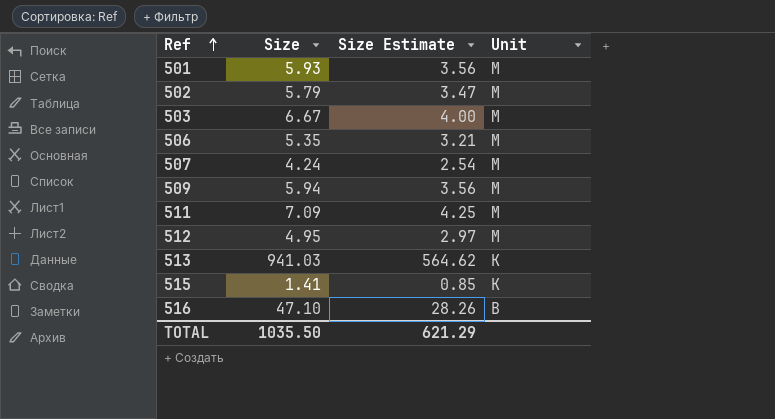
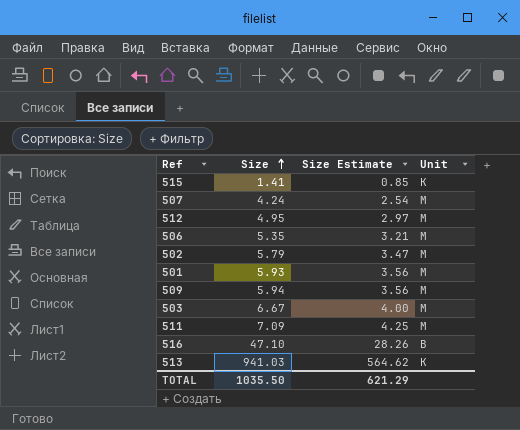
row order: Ref ascending -> Size ascending

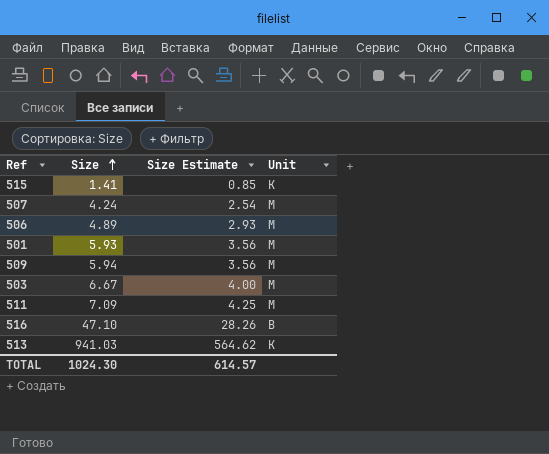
row 512: 4.95 | 2.97 | M -> none
row 502: 5.79 | 3.47 | M -> none
506 | Size: 5.35 -> 4.89
506 | Size Estimate: 3.21 -> 2.93
TOTAL | Size: 1035.50 -> 1024.30
TOTAL | Size Estimate: 621.29 -> 614.57

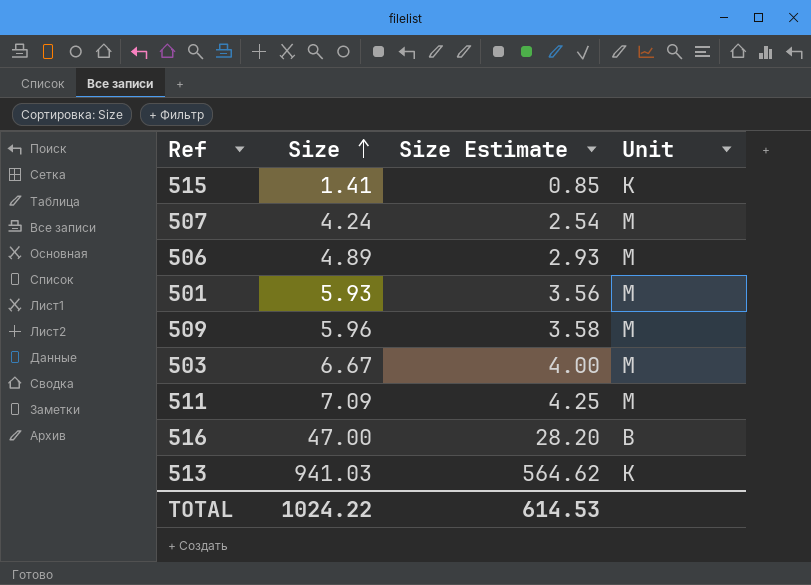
509 | Size: 5.94 -> 5.96
509 | Size Estimate: 3.56 -> 3.58
516 | Size: 47.10 -> 47.00
516 | Size Estimate: 28.26 -> 28.20
TOTAL | Size: 1024.30 -> 1024.22
TOTAL | Size Estimate: 614.57 -> 614.53

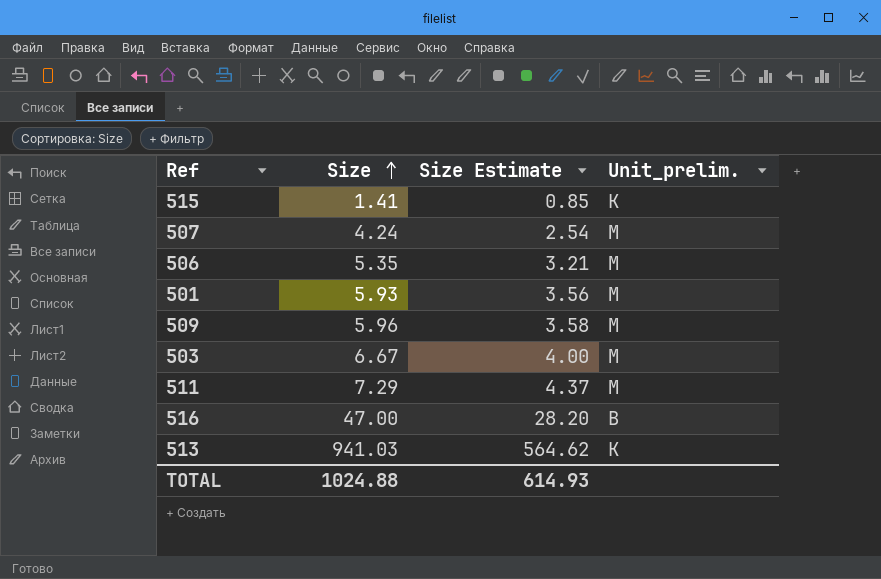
column name: Unit -> Unit_prelim.
506 | Size: 4.89 -> 5.35
506 | Size Estimate: 2.93 -> 3.21
511 | Size: 7.09 -> 7.29
511 | Size Estimate: 4.25 -> 4.37
TOTAL | Size: 1024.22 -> 1024.88
TOTAL | Size Estimate: 614.53 -> 614.93

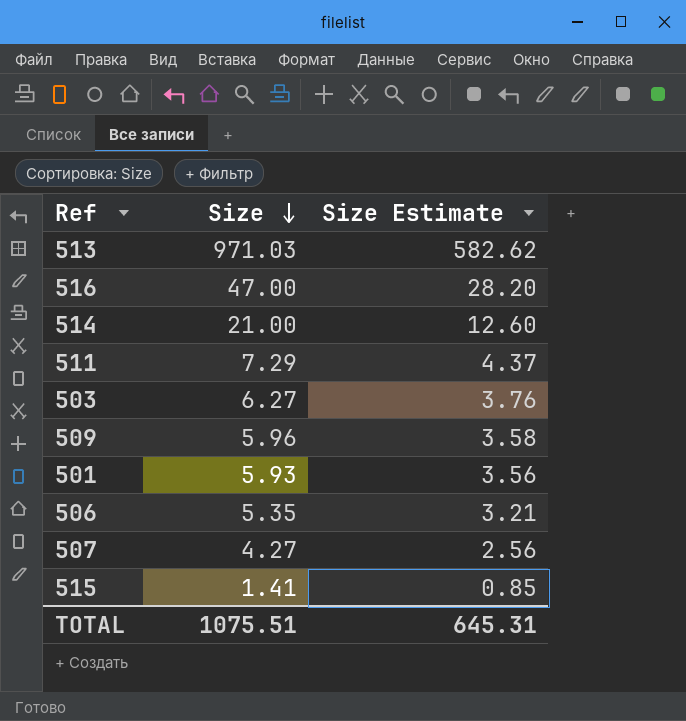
row order: Size ascending -> Size descending
column Unit_prelim. | position: 4 -> none
513 | Size: 941.03 -> 971.03
513 | Size Estimate: 564.62 -> 582.62
row 514: none -> 21.00 | 12.60
503 | Size: 6.67 -> 6.27
503 | Size Estimate: 4.00 -> 3.76
507 | Size: 4.24 -> 4.27
507 | Size Estimate: 2.54 -> 2.56
TOTAL | Size: 1024.88 -> 1075.51
TOTAL | Size Estimate: 614.93 -> 645.31

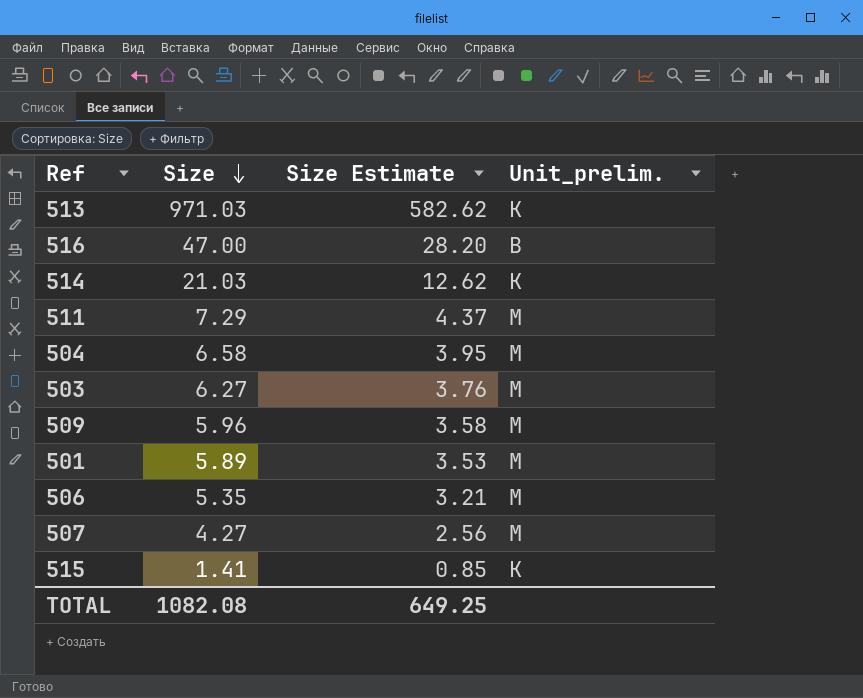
column Unit_prelim. | position: none -> 4
514 | Size: 21.00 -> 21.03
514 | Size Estimate: 12.60 -> 12.62
row 504: none -> 6.58 | 3.95 | M
501 | Size: 5.93 -> 5.89
501 | Size Estimate: 3.56 -> 3.53
TOTAL | Size: 1075.51 -> 1082.08
TOTAL | Size Estimate: 645.31 -> 649.25

